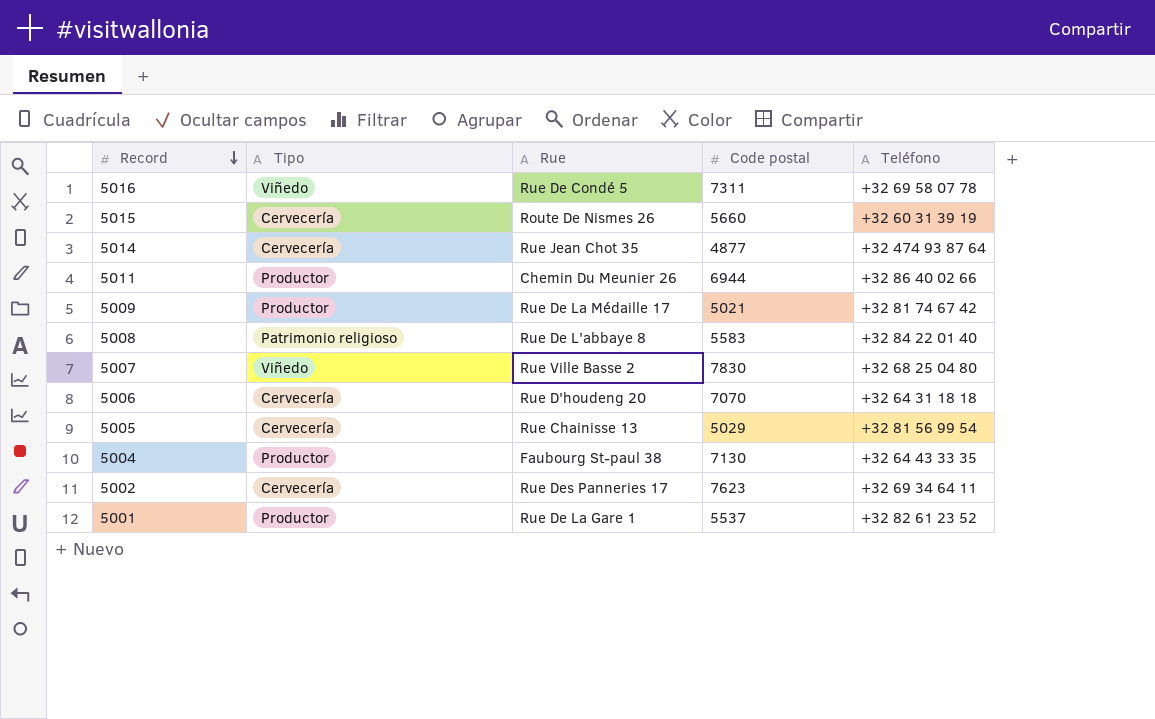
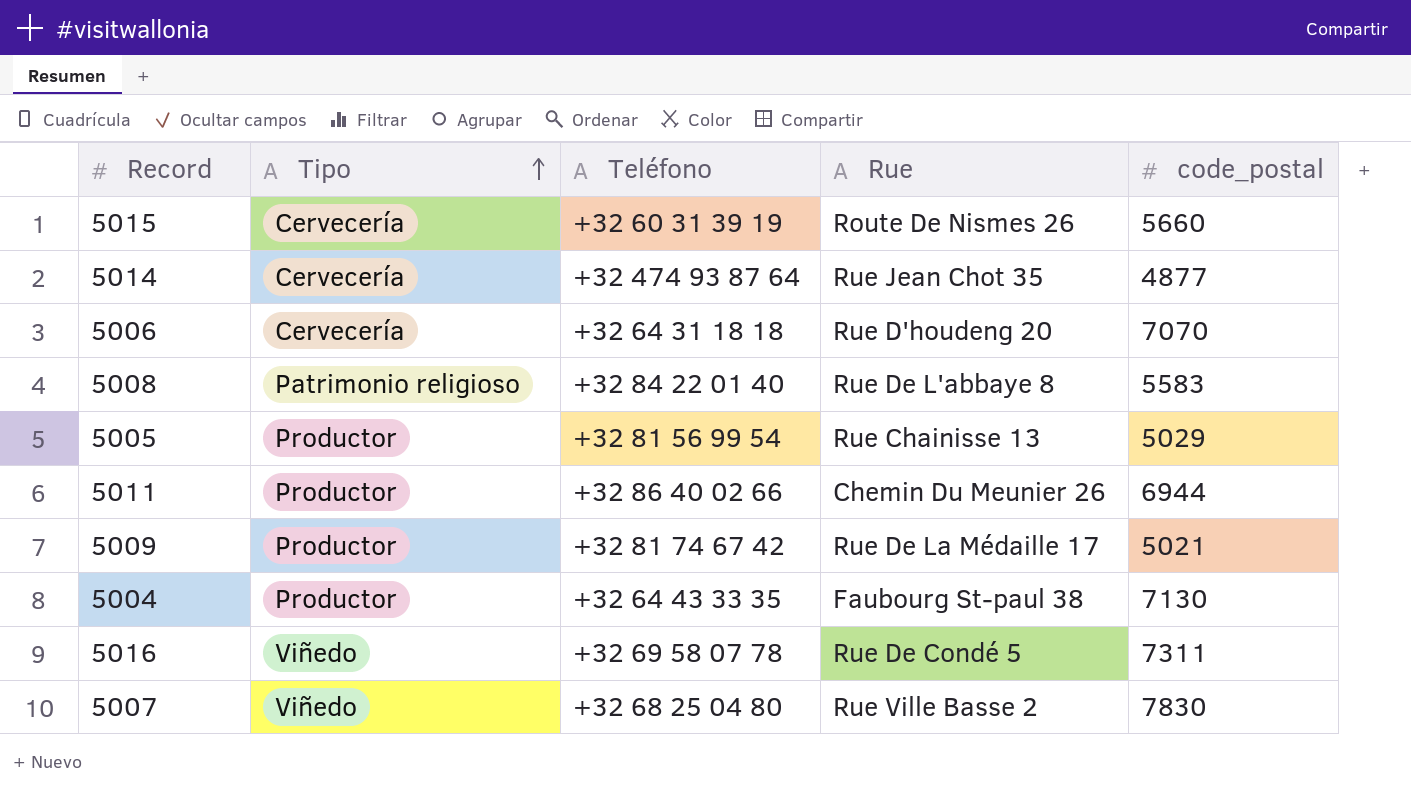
row order: Record descending -> Tipo ascending
column Teléfono | position: 5 -> 3
column name: Code postal -> code_postal
row 5002: Cervecería | Rue Des Panneries 17 | 7623 | +32 69 34 64 11 -> none
row 5001: Productor | Rue De La Gare 1 | 5537 | +32 82 61 23 52 -> none
5005 | Tipo: Cervecería -> Productor

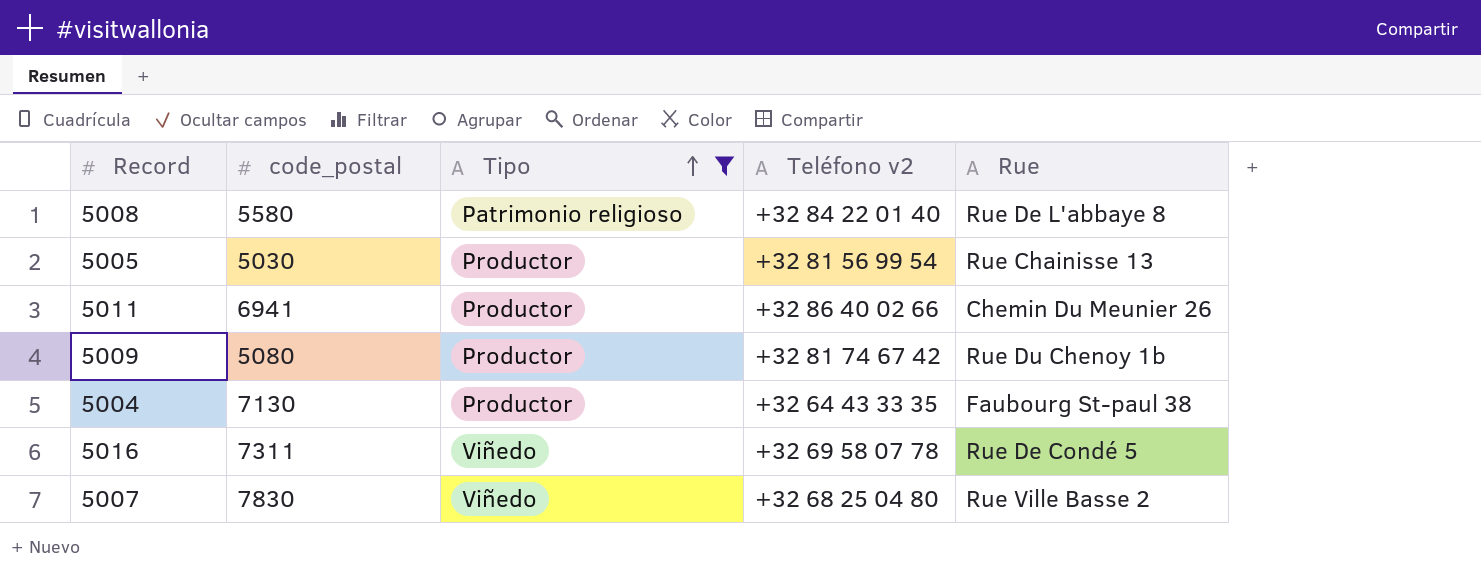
filter: none -> Tipo != Cervecería
column code_postal | position: 5 -> 2
column name: Teléfono -> Teléfono v2
5008 | code_postal: 5583 -> 5580
5005 | code_postal: 5029 -> 5030
5011 | code_postal: 6944 -> 6941
5009 | code_postal: 5021 -> 5080
5009 | Rue: Rue De La Médaille 17 -> Rue Du Chenoy 1b

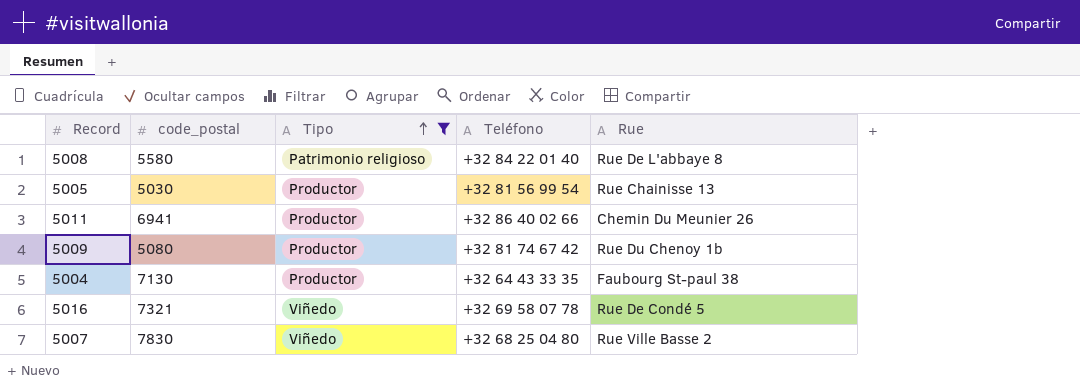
column name: Teléfono v2 -> Teléfono
5016 | code_postal: 7311 -> 7321

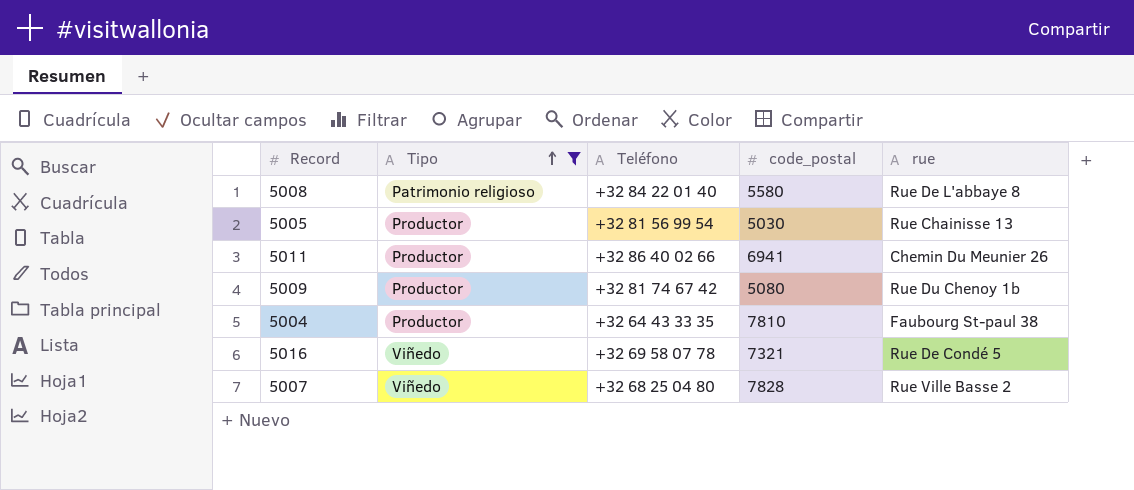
column code_postal | position: 2 -> 4
column name: Rue -> rue
5004 | code_postal: 7130 -> 7810
5007 | code_postal: 7830 -> 7828

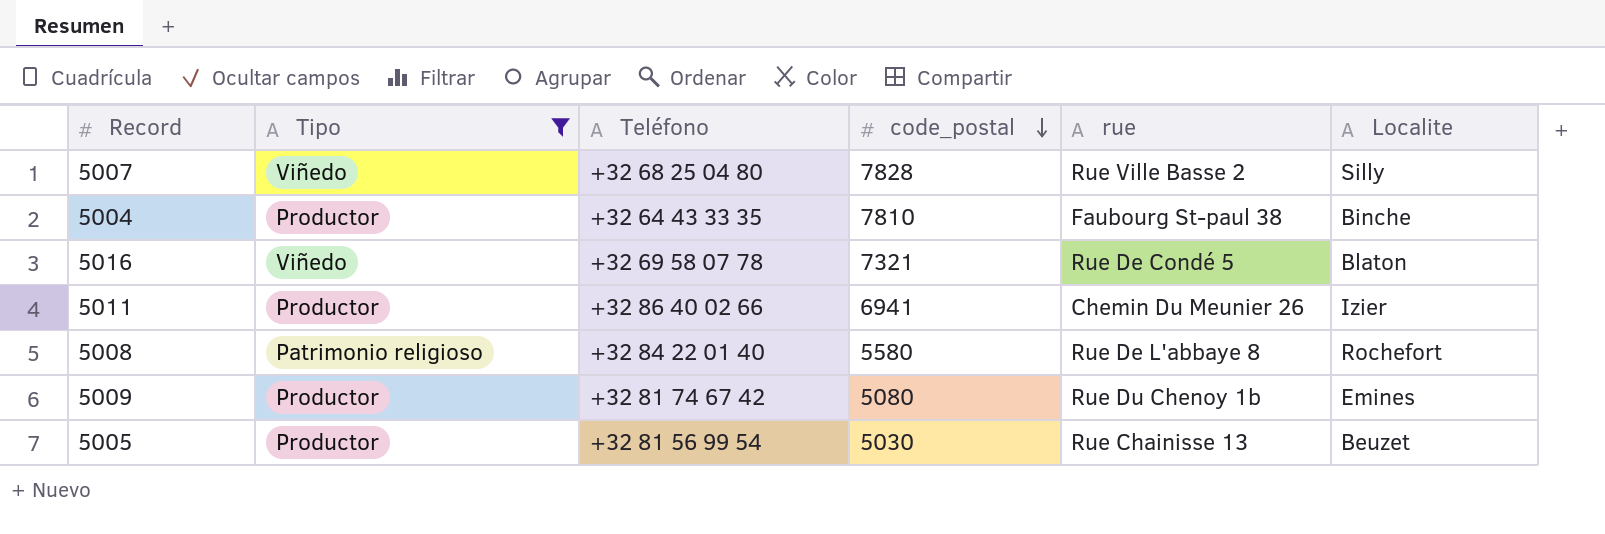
row order: Tipo ascending -> code_postal descending
column Localite | position: none -> 6

